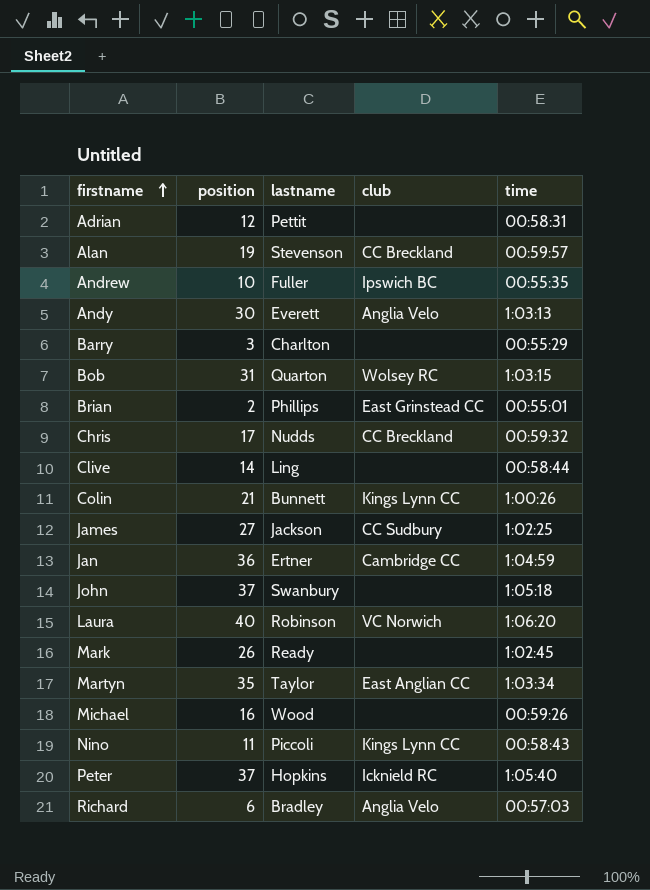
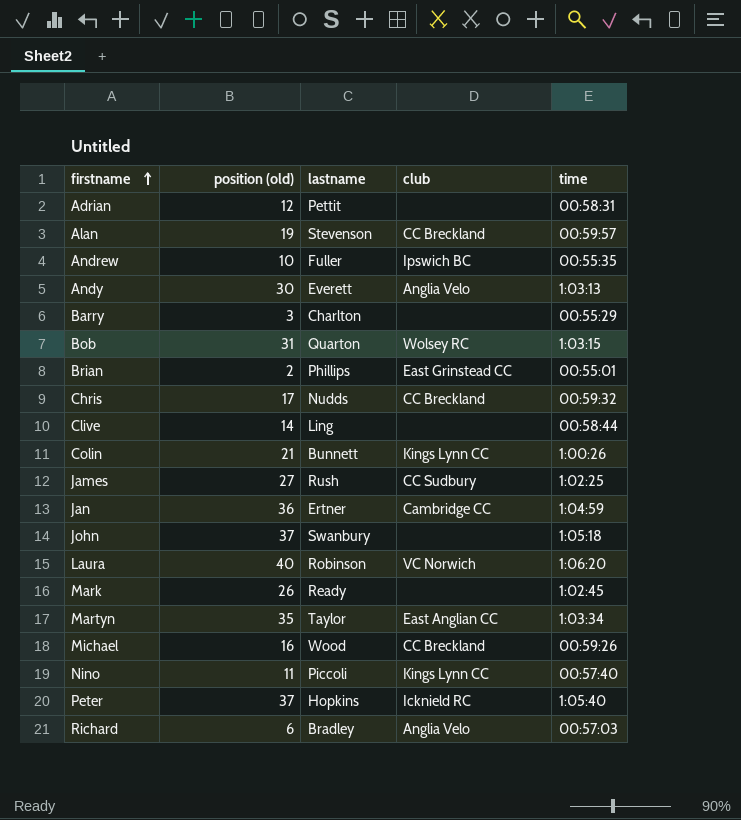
column name: position -> position (old)
James | lastname: Jackson -> Rush
Michael | club: none -> CC Breckland
Nino | time: 00:58:43 -> 00:57:40

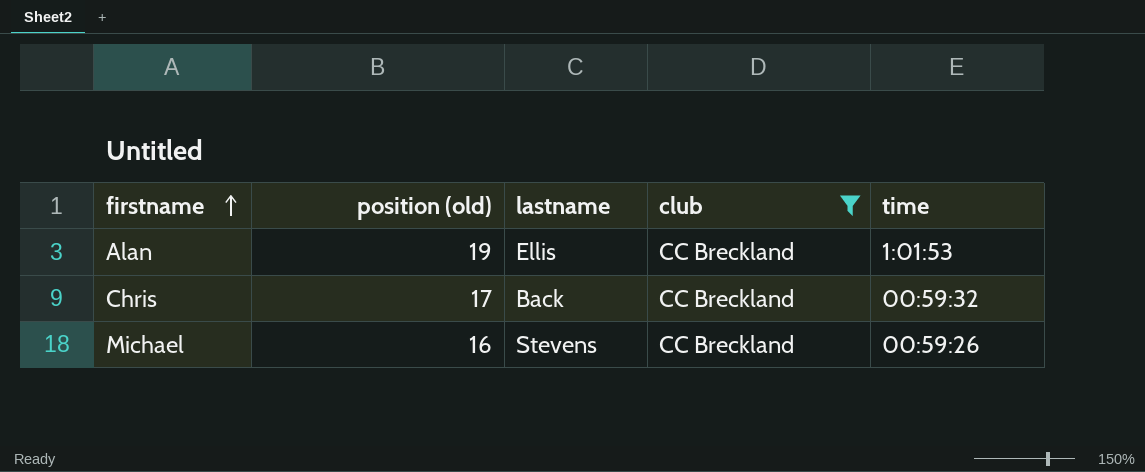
filter: none -> club = CC Breckland
Alan | lastname: Stevenson -> Ellis
Alan | time: 00:59:57 -> 1:01:53
Chris | lastname: Nudds -> Back
Michael | lastname: Wood -> Stevens

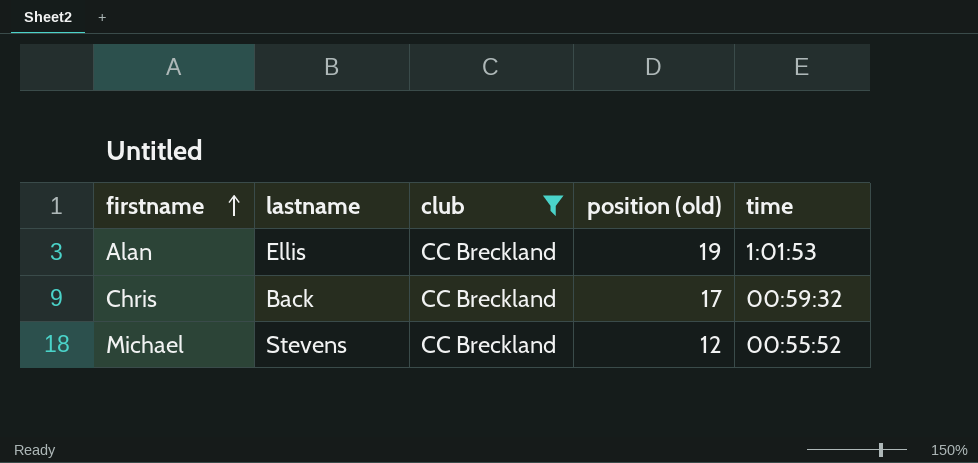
column position (old) | position: 2 -> 4
Michael | position (old): 16 -> 12
Michael | time: 00:59:26 -> 00:55:52

